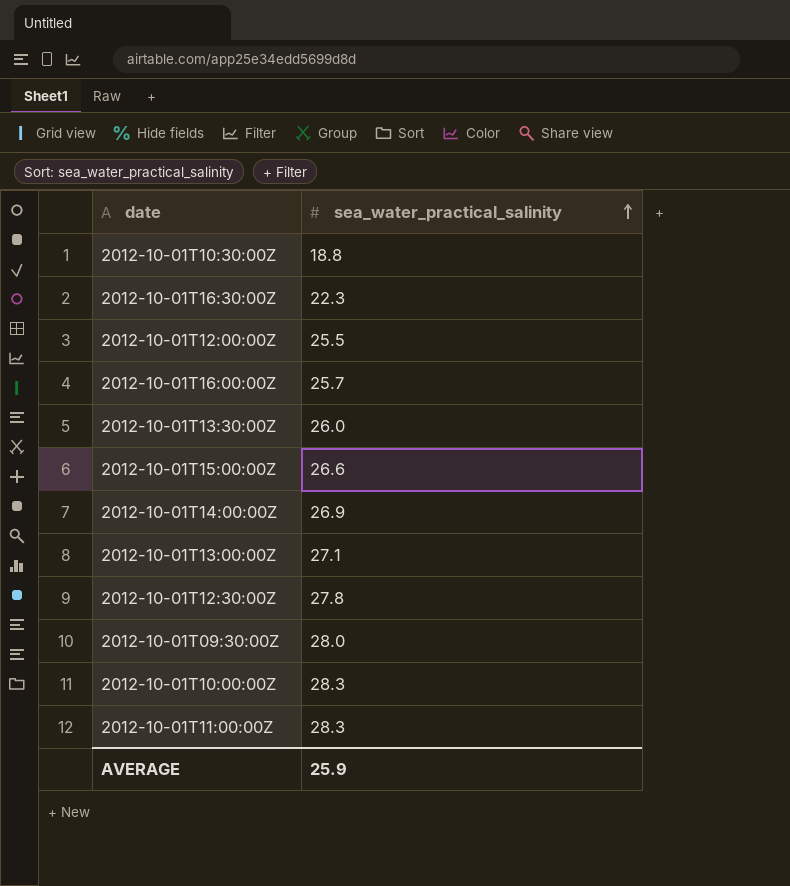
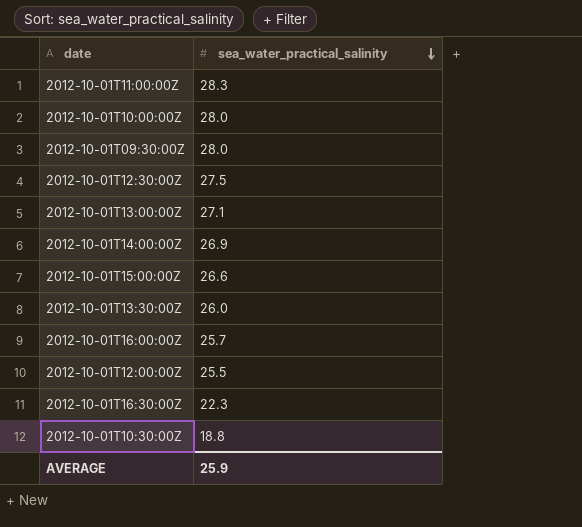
row order: sea_water_practical_salinity ascending -> sea_water_practical_salinity descending
2012-10-01T10:00:00Z | sea_water_practical_salinity: 28.3 -> 28.0
2012-10-01T12:30:00Z | sea_water_practical_salinity: 27.8 -> 27.5

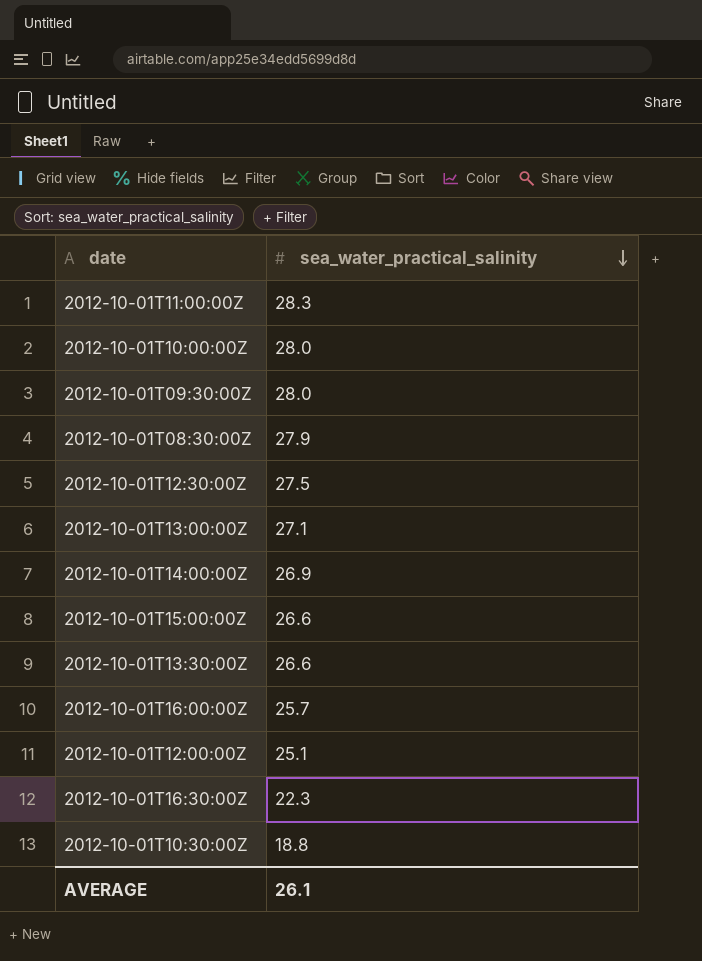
row 2012-10-01T08:30:00Z: none -> 27.9
2012-10-01T13:30:00Z | sea_water_practical_salinity: 26.0 -> 26.6
2012-10-01T12:00:00Z | sea_water_practical_salinity: 25.5 -> 25.1
AVERAGE | sea_water_practical_salinity: 25.9 -> 26.1

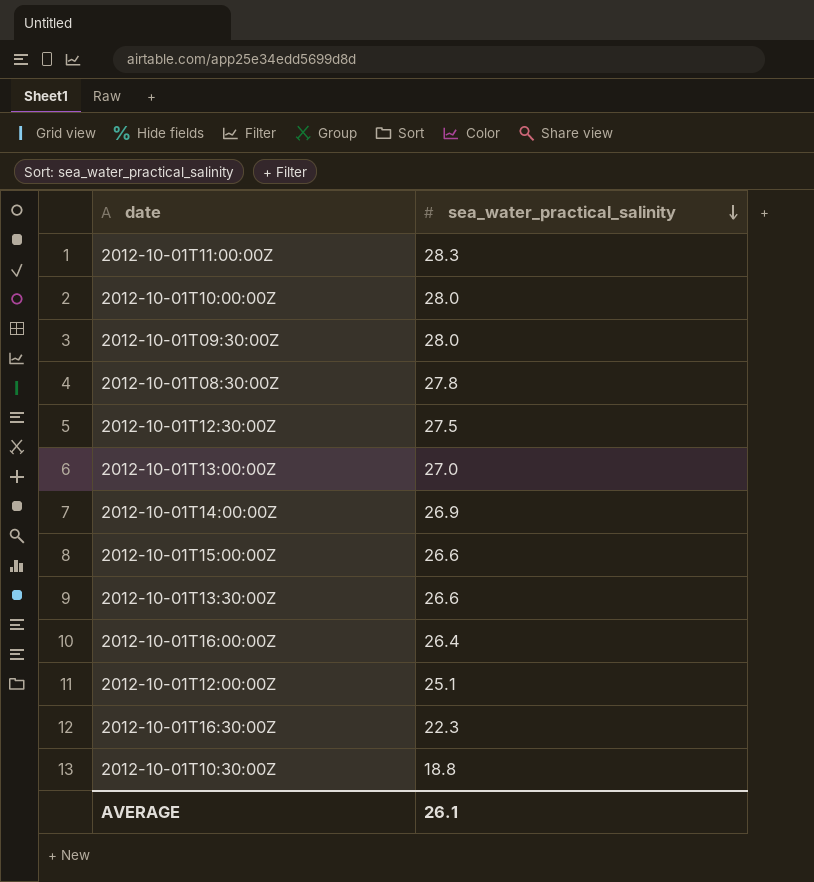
2012-10-01T08:30:00Z | sea_water_practical_salinity: 27.9 -> 27.8
2012-10-01T13:00:00Z | sea_water_practical_salinity: 27.1 -> 27.0
2012-10-01T16:00:00Z | sea_water_practical_salinity: 25.7 -> 26.4

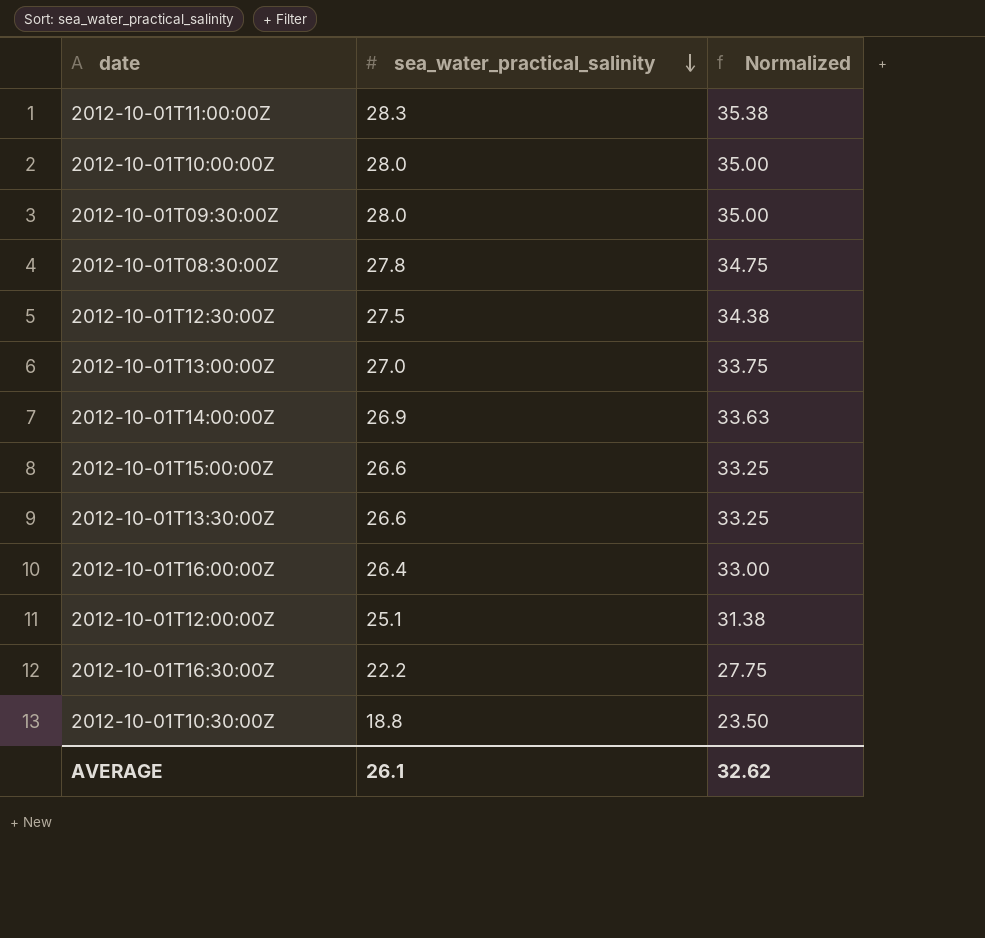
column Normalized | formula: none -> [sea_water_practical_salinity] * 1.25
2012-10-01T16:30:00Z | sea_water_practical_salinity: 22.3 -> 22.2

